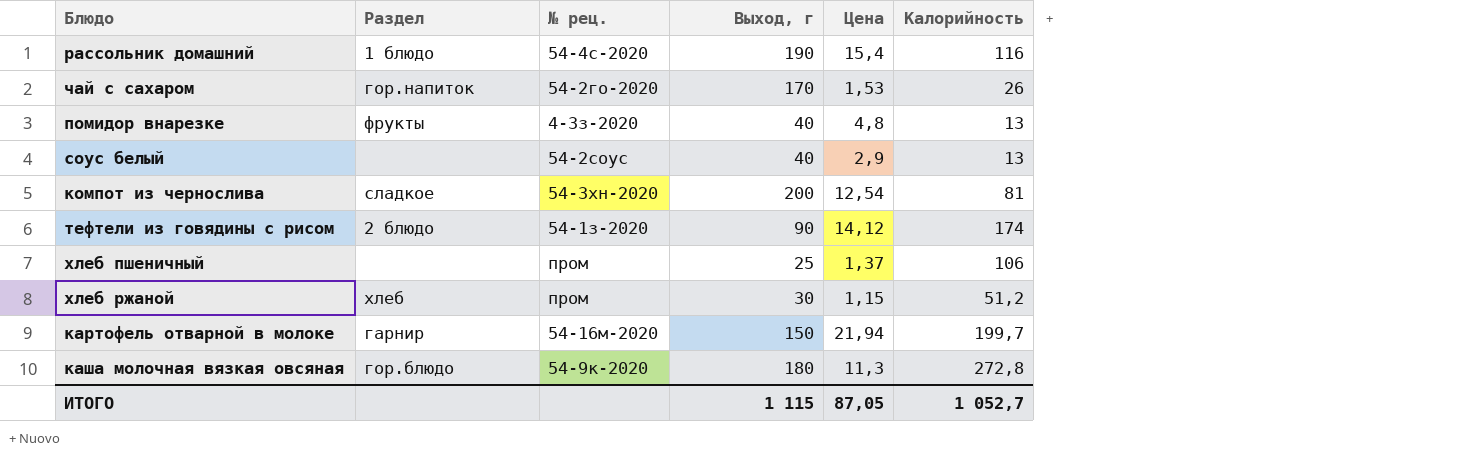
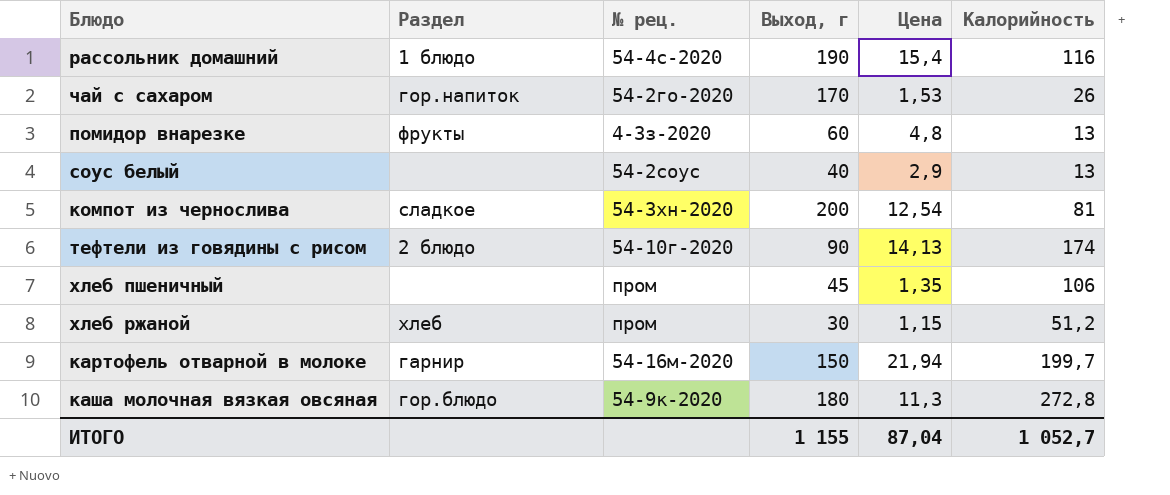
помидор внарезке | Выход, г: 40 -> 60
тефтели из говядины с рисом | № рец.: 54-1з-2020 -> 54-10г-2020
тефтели из говядины с рисом | Цена: 14,12 -> 14,13
хлеб пшеничный | Выход, г: 25 -> 45
хлеб пшеничный | Цена: 1,37 -> 1,35
ИТОГО | Выход, г: 1 115 -> 1 155
ИТОГО | Цена: 87,05 -> 87,04

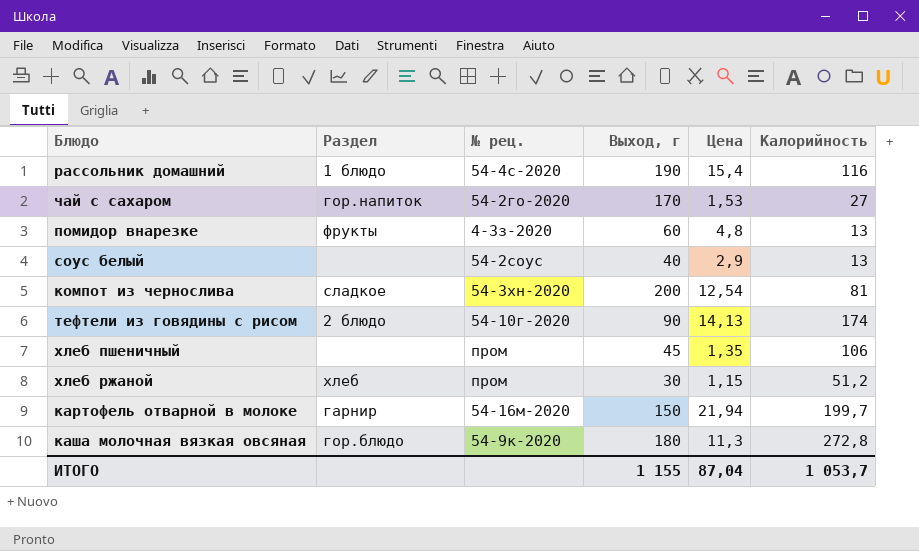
чай с сахаром | Калорийность: 26 -> 27
ИТОГО | Калорийность: 1 052,7 -> 1 053,7

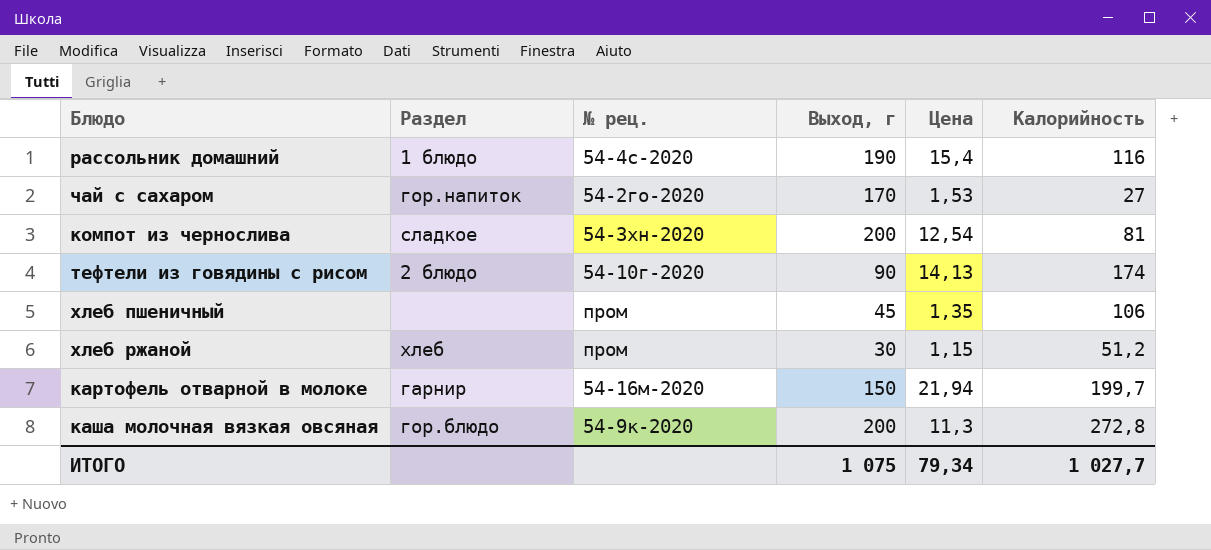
row помидор внарезке: фрукты | 4-3з-2020 | 60 | 4,8 | 13 -> none
row соус белый: none | 54-2соус | 40 | 2,9 | 13 -> none
каша молочная вязкая овсяная | Выход, г: 180 -> 200
ИТОГО | Выход, г: 1 155 -> 1 075
ИТОГО | Цена: 87,04 -> 79,34
ИТОГО | Калорийность: 1 053,7 -> 1 027,7

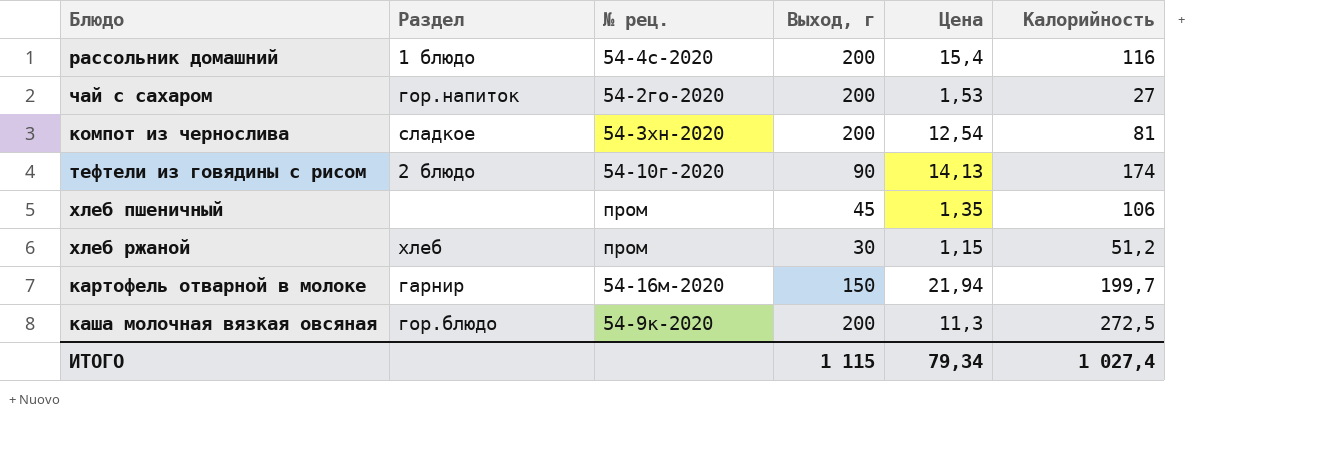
рассольник домашний | Выход, г: 190 -> 200
чай с сахаром | Выход, г: 170 -> 200
каша молочная вязкая овсяная | Калорийность: 272,8 -> 272,5
ИТОГО | Выход, г: 1 075 -> 1 115
ИТОГО | Калорийность: 1 027,7 -> 1 027,4

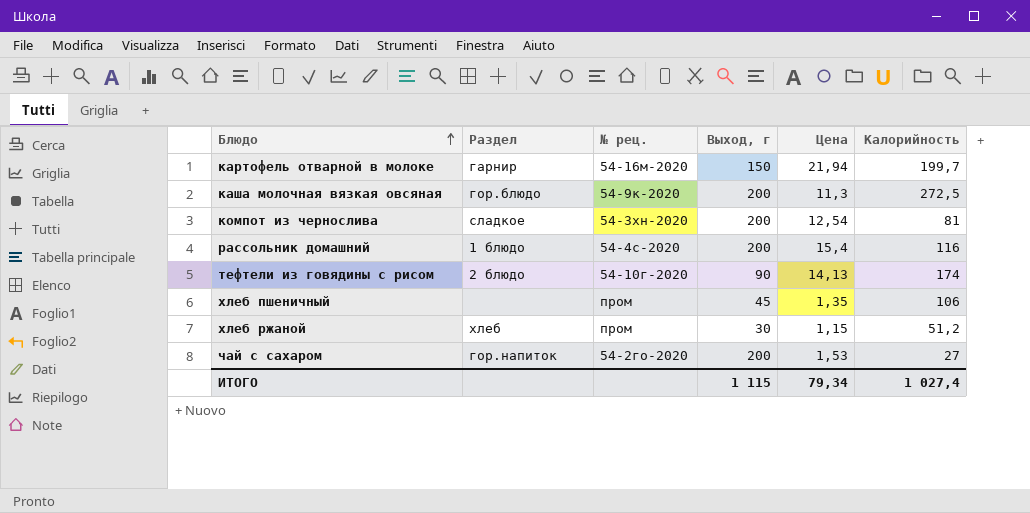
row order: none -> Блюдо ascending

